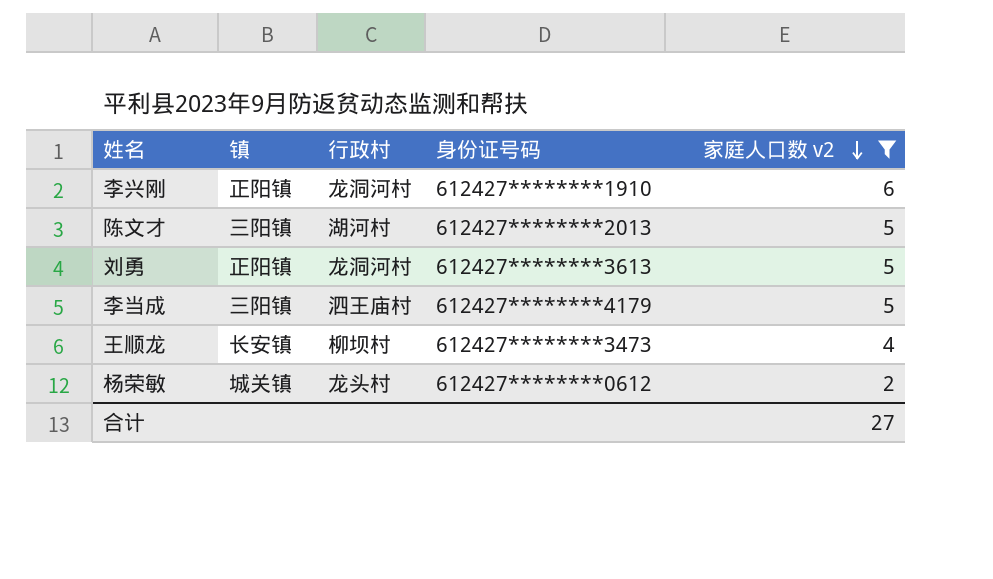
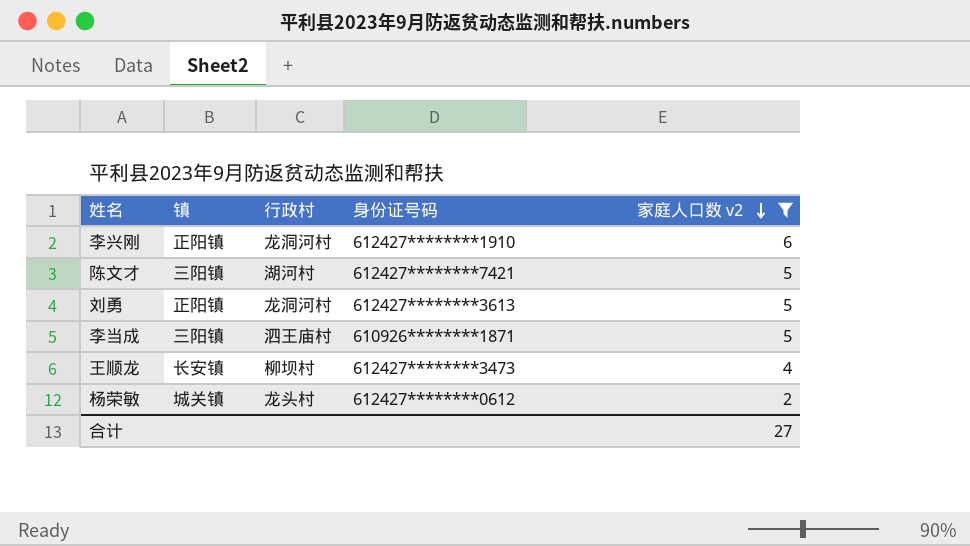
陈文才 | 身份证号码: 612427********2013 -> 612427********7421
李当成 | 身份证号码: 612427********4179 -> 610926********1871

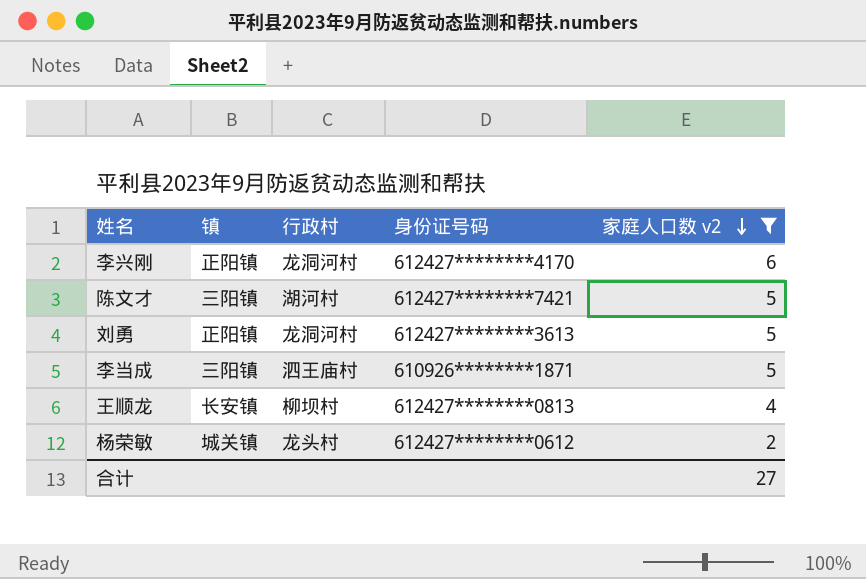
李兴刚 | 身份证号码: 612427********1910 -> 612427********4170
王顺龙 | 身份证号码: 612427********3473 -> 612427********0813

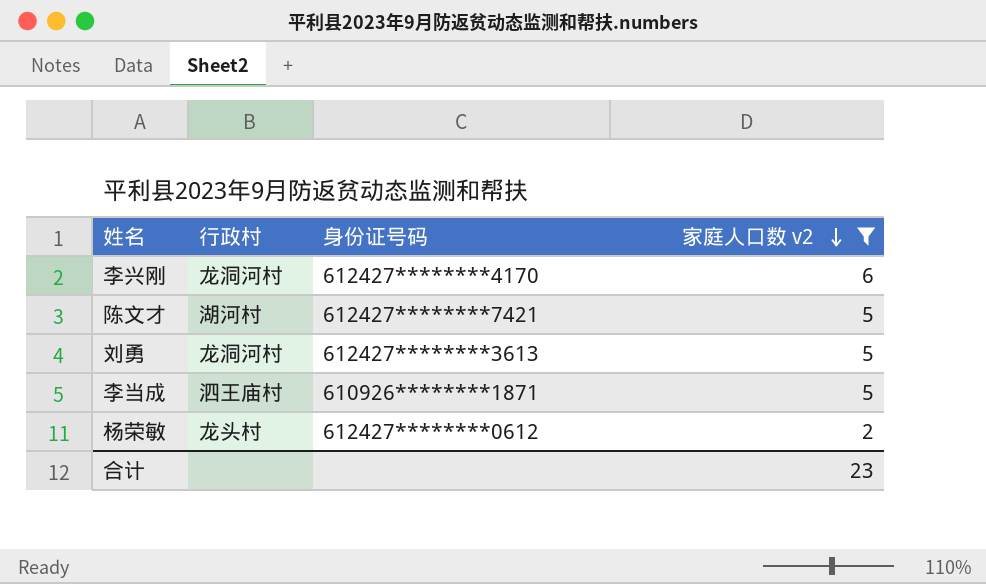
column 镇 | position: 2 -> none
row 王顺龙: 长安镇 | 柳坝村 | 612427********0813 | 4 -> none
合计 | 家庭人口数 v2: 27 -> 23

